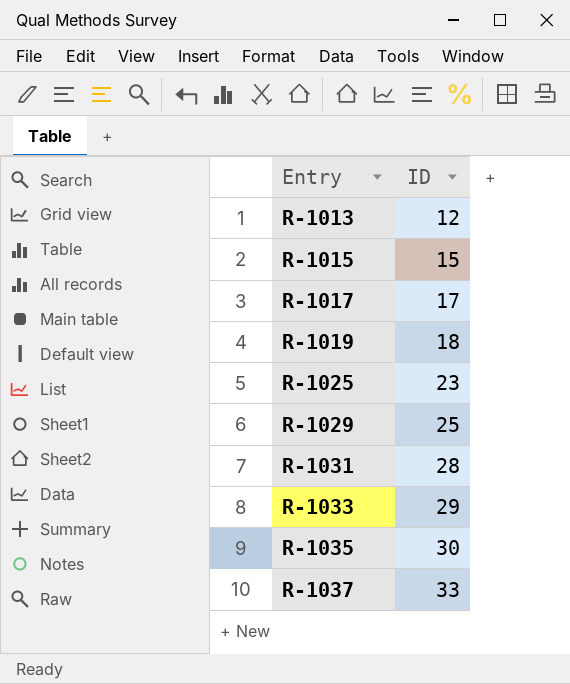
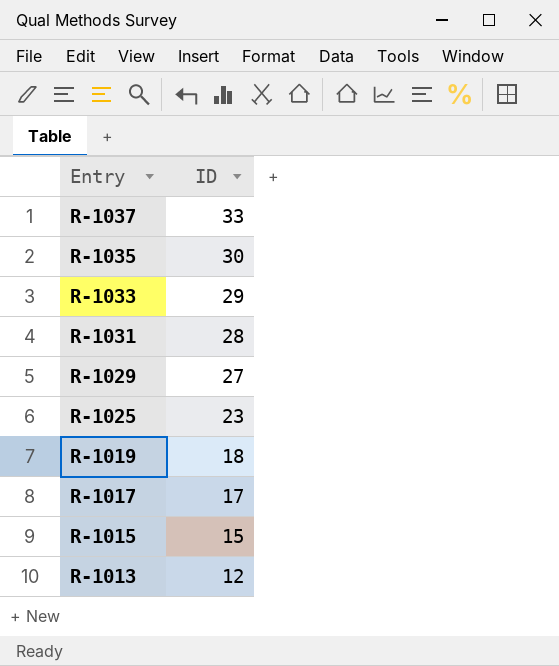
row order: Entry ascending -> Entry descending
R-1029 | ID: 25 -> 27

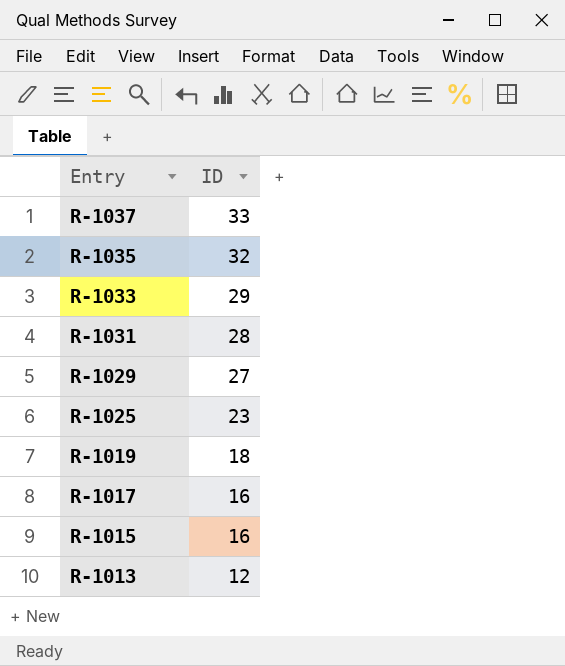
R-1035 | ID: 30 -> 32
R-1017 | ID: 17 -> 16
R-1015 | ID: 15 -> 16

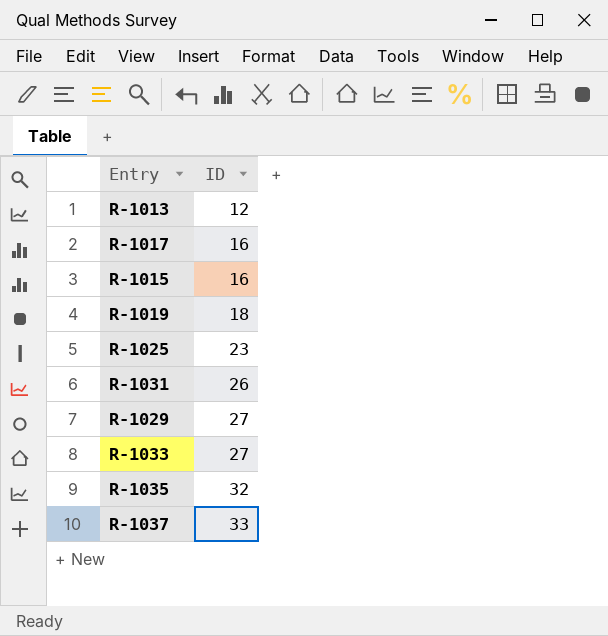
row order: Entry descending -> ID ascending
R-1031 | ID: 28 -> 26
R-1033 | ID: 29 -> 27

